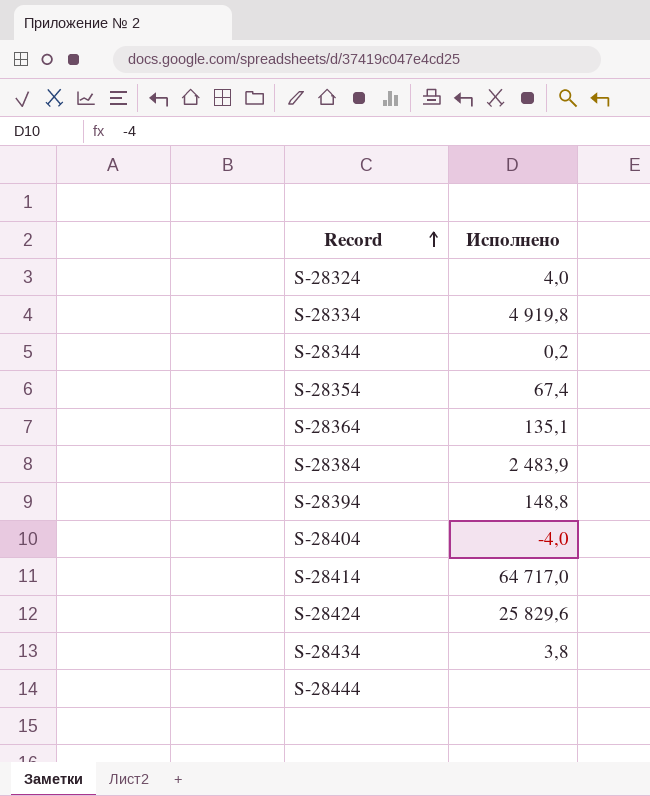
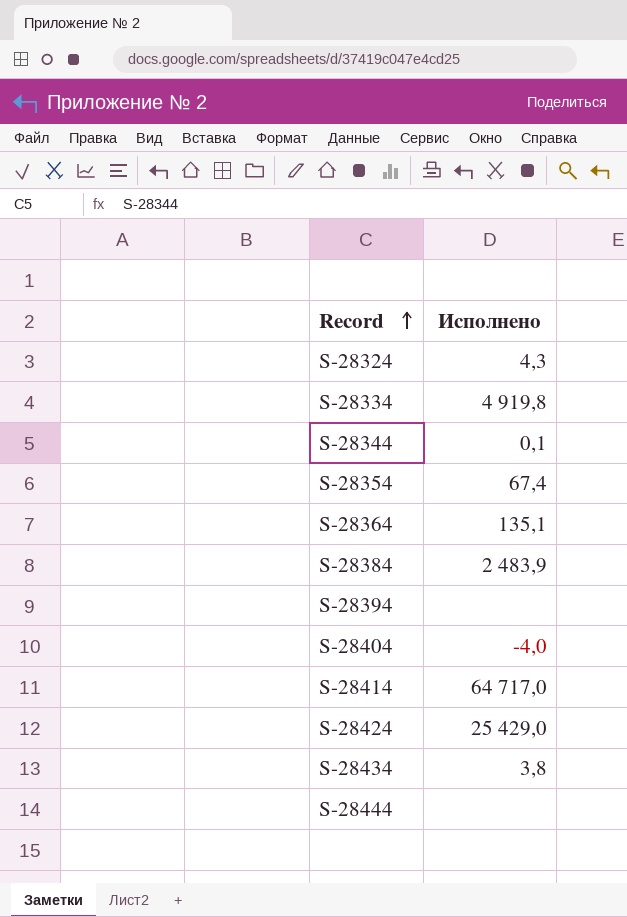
S-28324 | Исполнено: 4,0 -> 4,3
S-28344 | Исполнено: 0,2 -> 0,1
S-28394 | Исполнено: 148,8 -> none
S-28424 | Исполнено: 25 829,6 -> 25 429,0

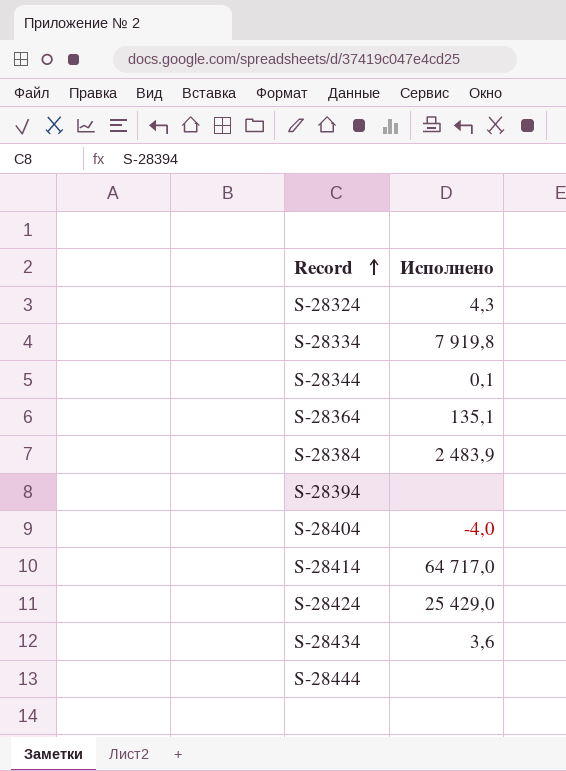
row S-28354: 67,4 -> none
S-28334 | Исполнено: 4 919,8 -> 7 919,8
S-28434 | Исполнено: 3,8 -> 3,6

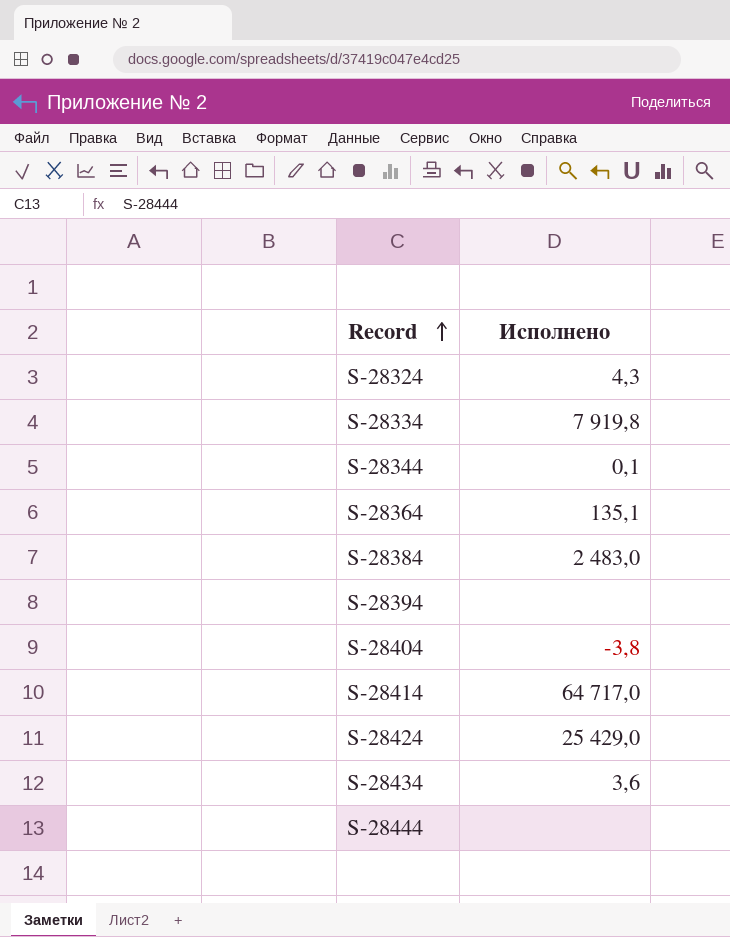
S-28384 | Исполнено: 2 483,9 -> 2 483,0
S-28404 | Исполнено: -4,0 -> -3,8

